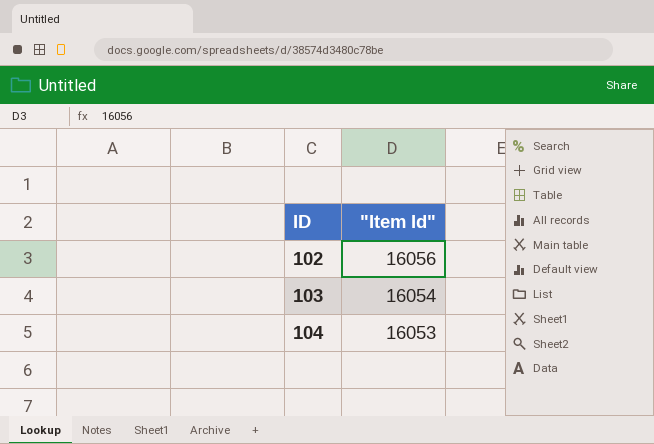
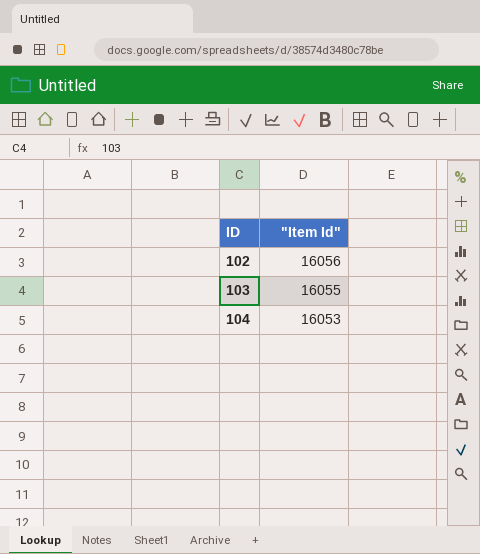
103 | "Item Id": 16054 -> 16055

